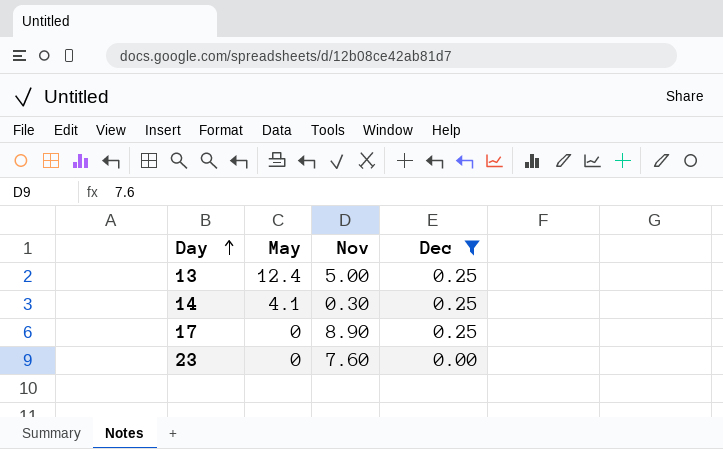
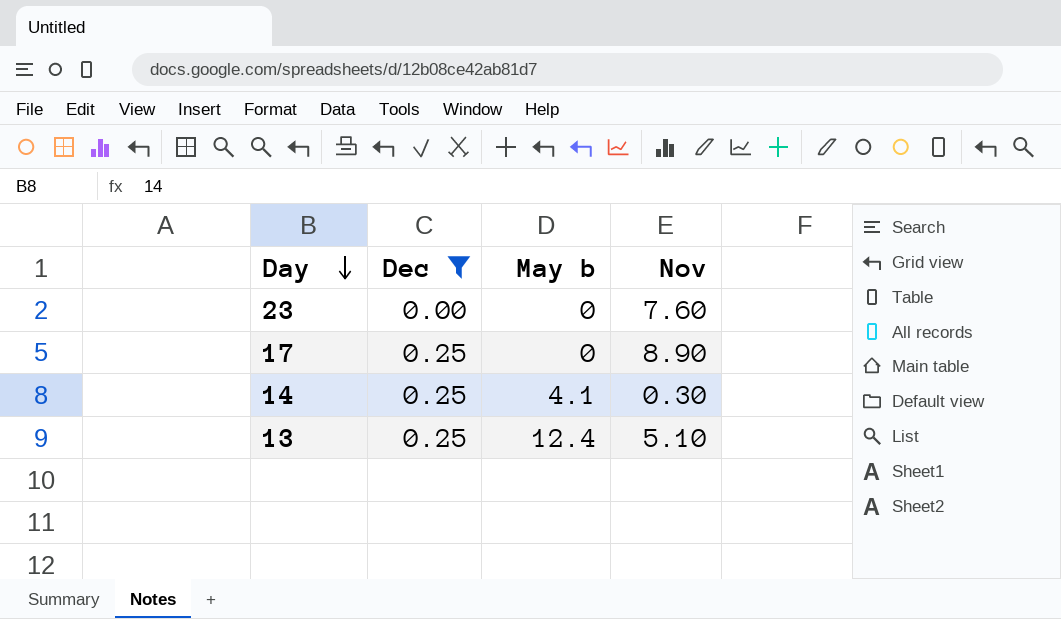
row order: Day ascending -> Day descending
column Dec | position: 4 -> 2
column name: May -> May b
13 | Nov: 5.00 -> 5.10

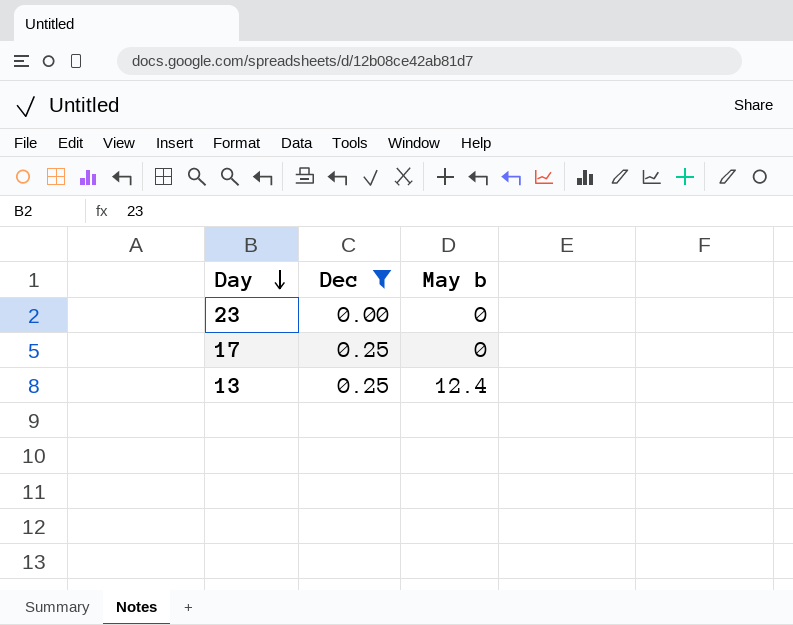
column Nov | position: 4 -> none
row 14: 0.25 | 4.1 | 0.30 -> none

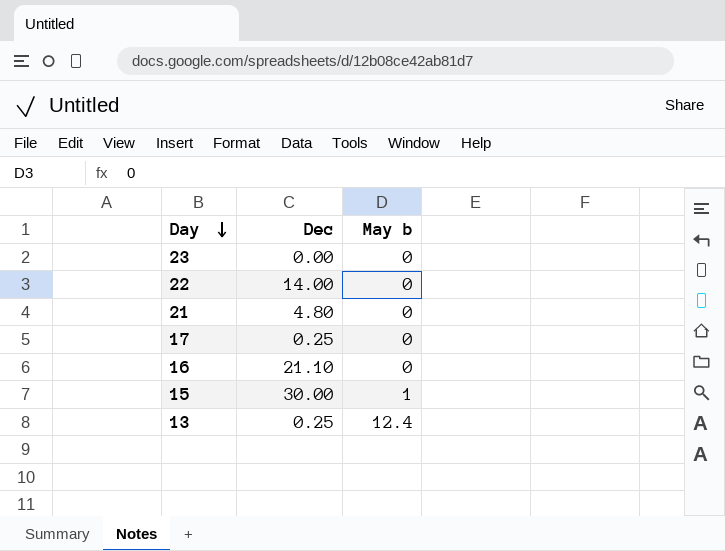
filter: Dec <= 0.25 -> none

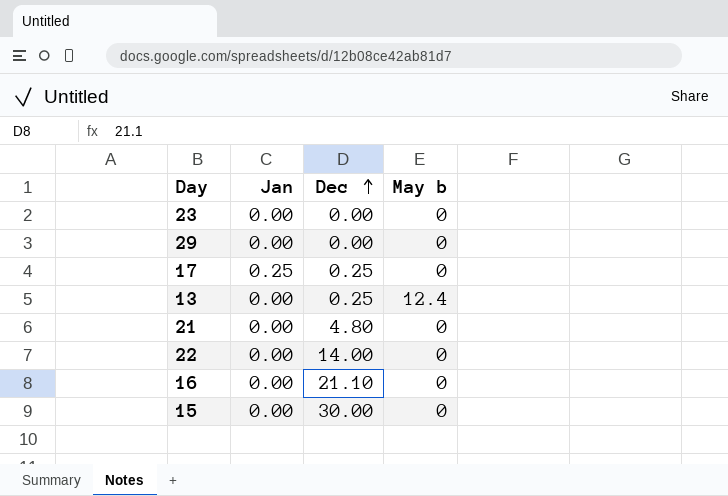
row order: Day descending -> Dec ascending
column Jan | position: none -> 2
row 29: none -> 0.00 | 0.00 | 0
15 | May b: 1 -> 0

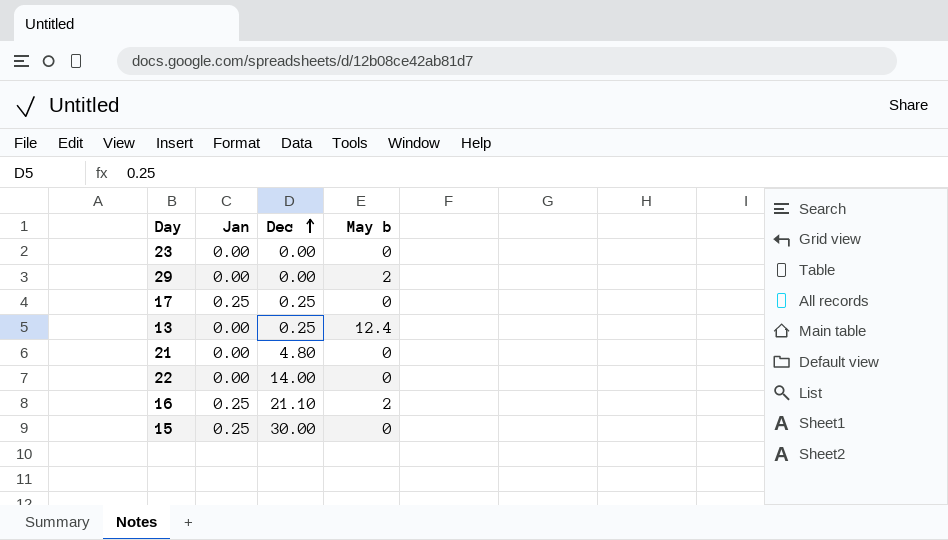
29 | May b: 0 -> 2
16 | Jan: 0.00 -> 0.25
16 | May b: 0 -> 2
15 | Jan: 0.00 -> 0.25

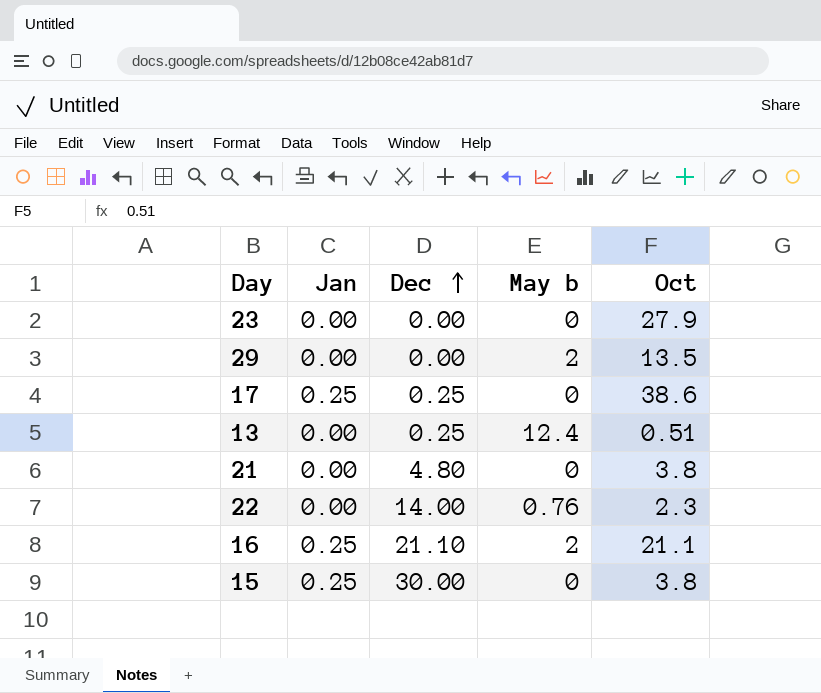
column Oct | position: none -> 5
22 | May b: 0 -> 0.76

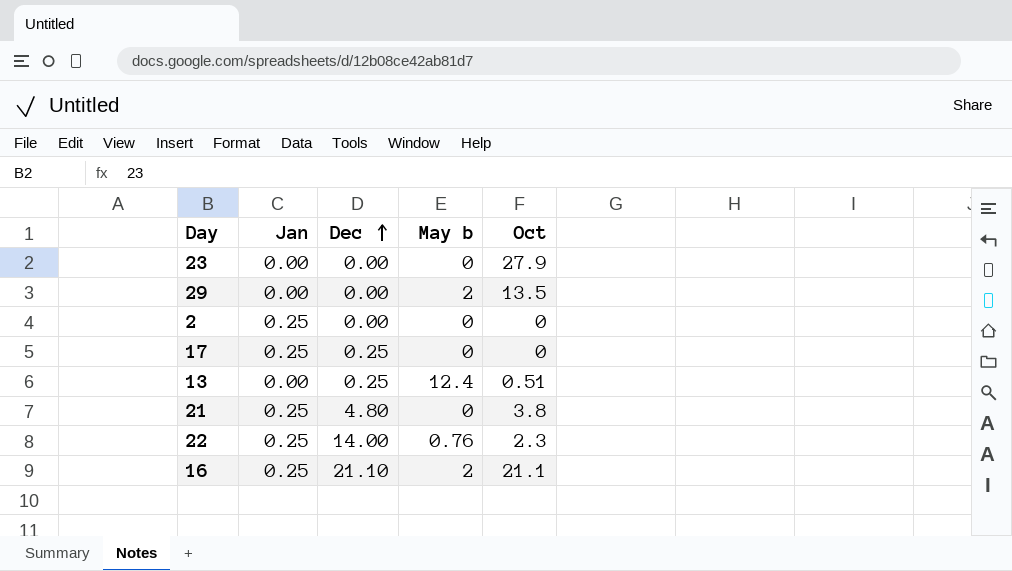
row 15: 0.25 | 30.00 | 0 | 3.8 -> none
row 2: none -> 0.25 | 0.00 | 0 | 0
17 | Oct: 38.6 -> 0
21 | Jan: 0.00 -> 0.25
22 | Jan: 0.00 -> 0.25

